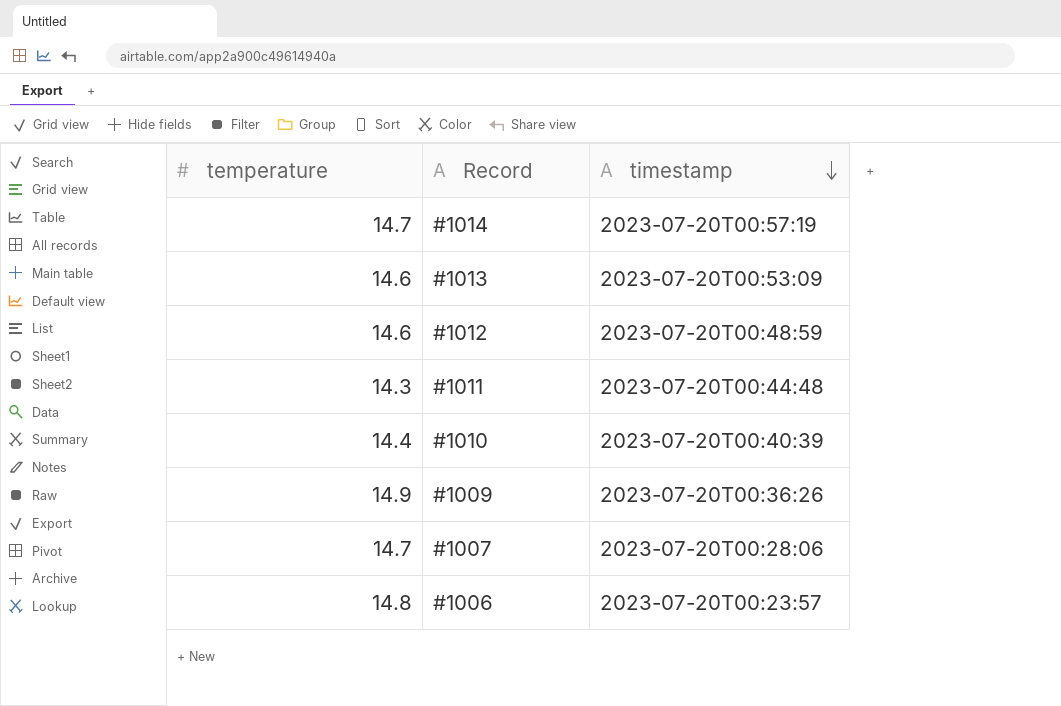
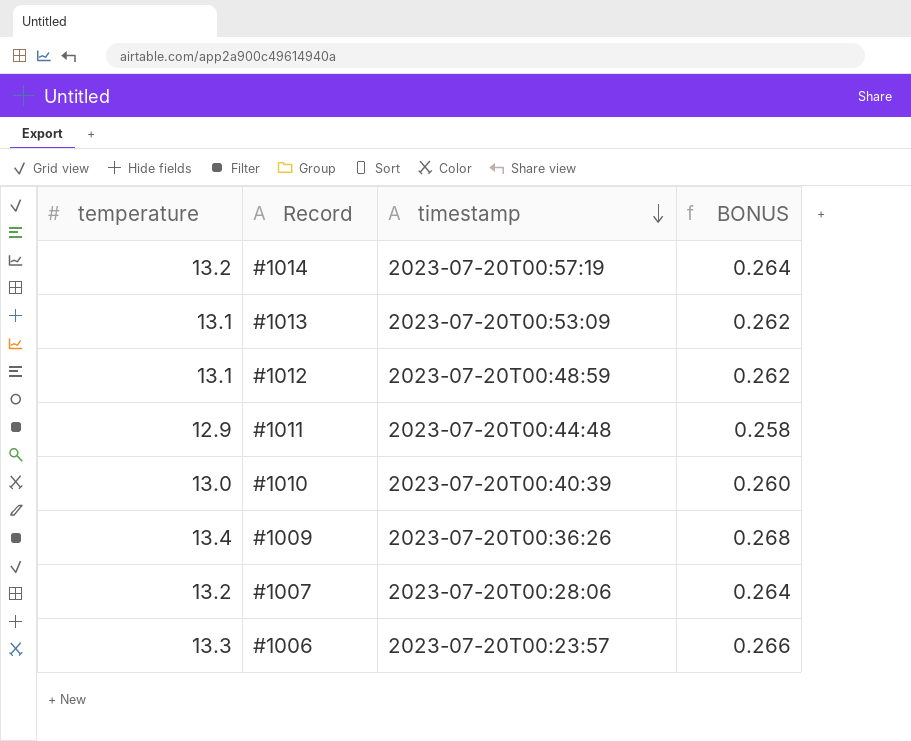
column BONUS | formula: none -> [temperature] * 0.02
#1014 | temperature: 14.7 -> 13.2
#1013 | temperature: 14.6 -> 13.1
#1012 | temperature: 14.6 -> 13.1
#1011 | temperature: 14.3 -> 12.9
#1010 | temperature: 14.4 -> 13.0
#1009 | temperature: 14.9 -> 13.4
#1007 | temperature: 14.7 -> 13.2
#1006 | temperature: 14.8 -> 13.3

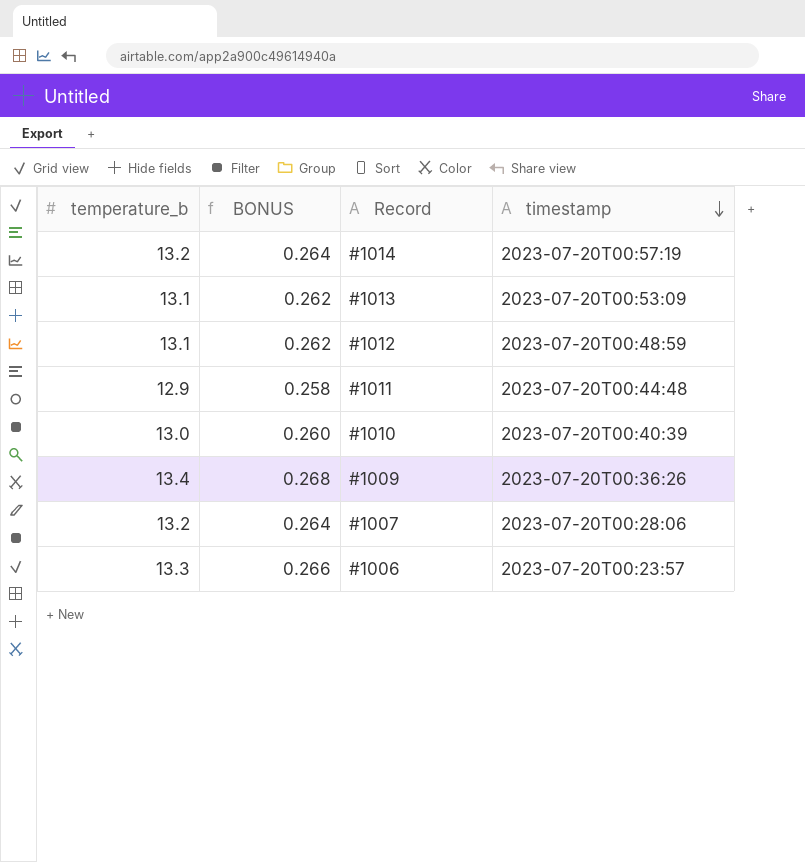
column name: temperature -> temperature_b
column BONUS | position: 4 -> 2

